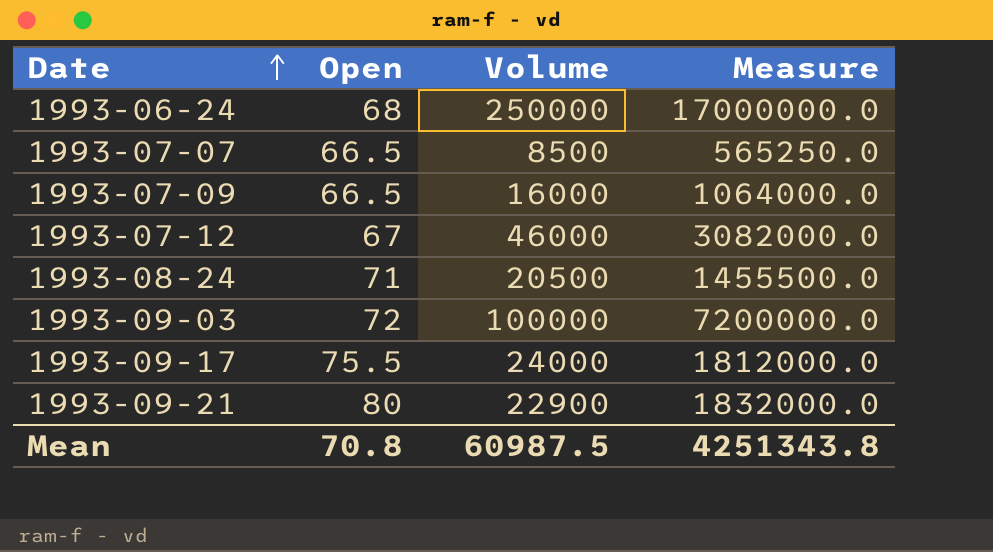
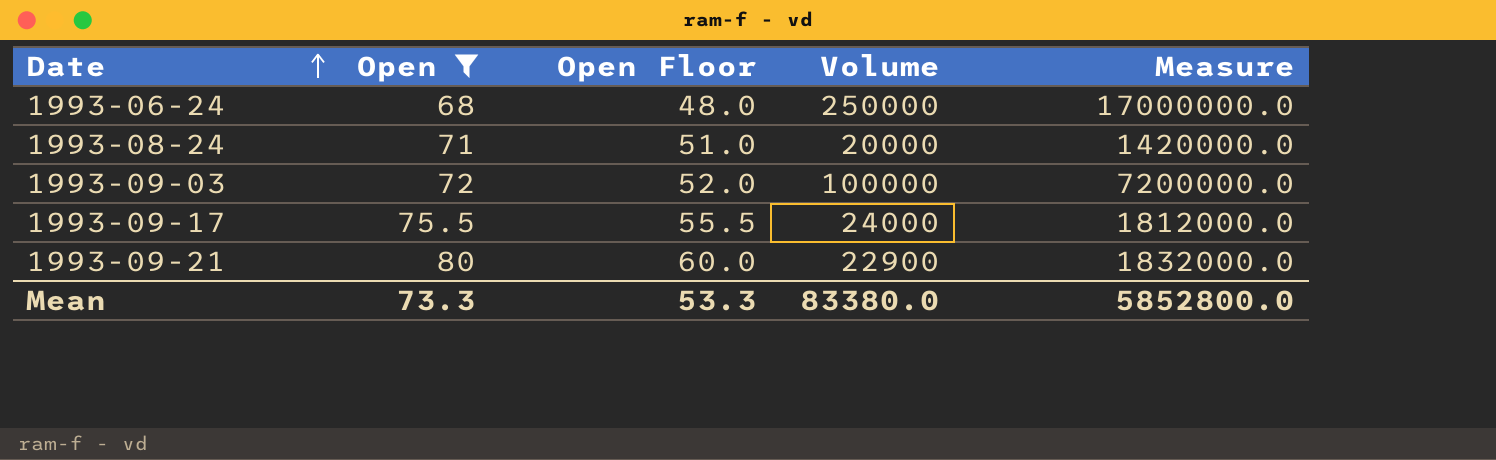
filter: none -> Open >= 68
column Open Floor | formula: none -> [Open] - 20
1993-08-24 | Volume: 20500 -> 20000
1993-08-24 | Measure: 1455500.0 -> 1420000.0
Mean | Open: 70.8 -> 73.3
Mean | Volume: 60987.5 -> 83380.0
Mean | Measure: 4251343.8 -> 5852800.0

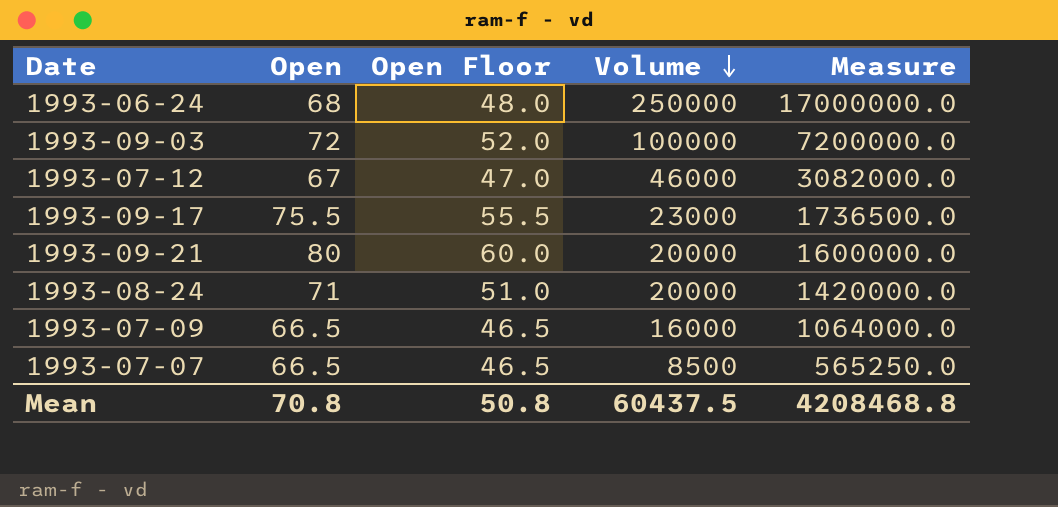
filter: Open >= 68 -> none
row order: Date ascending -> Volume descending
1993-09-17 | Volume: 24000 -> 23000
1993-09-17 | Measure: 1812000.0 -> 1736500.0
1993-09-21 | Volume: 22900 -> 20000
1993-09-21 | Measure: 1832000.0 -> 1600000.0
Mean | Open: 73.3 -> 70.8
Mean | Open Floor: 53.3 -> 50.8
Mean | Volume: 83380.0 -> 60437.5
Mean | Measure: 5852800.0 -> 4208468.8

